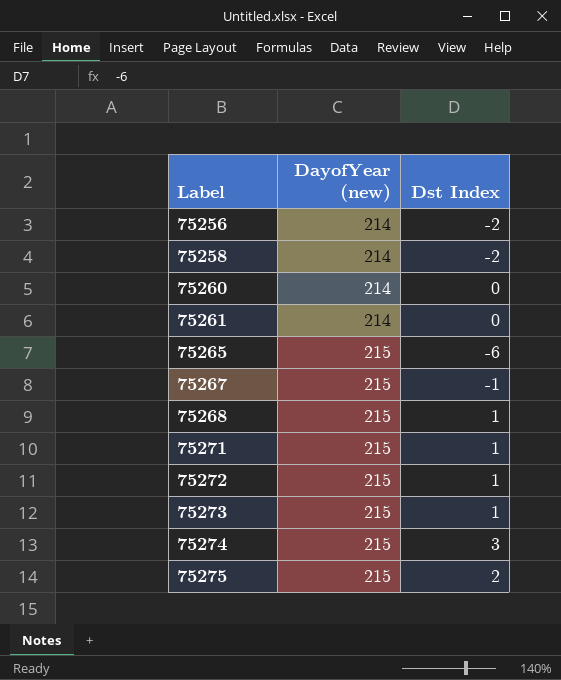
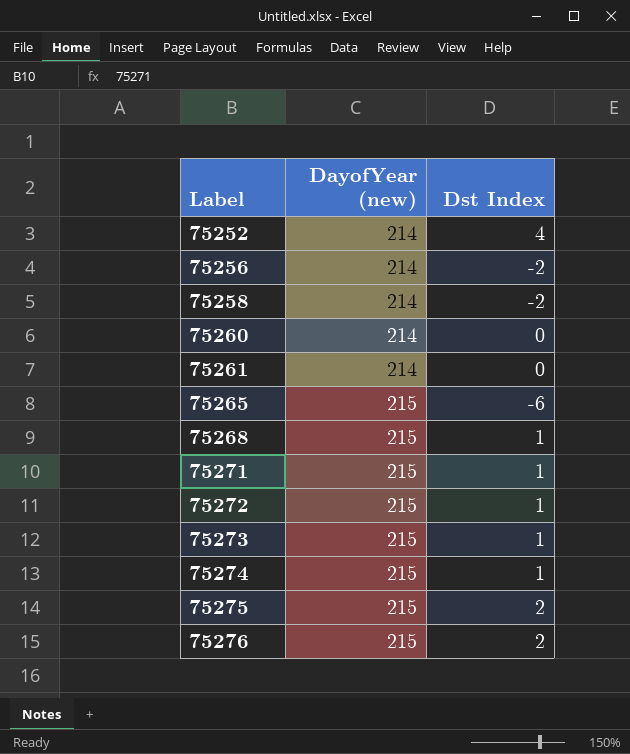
row 75267: 215 | -1 -> none
row 75252: none -> 214 | 4
75274 | Dst Index: 3 -> 1
row 75276: none -> 215 | 2

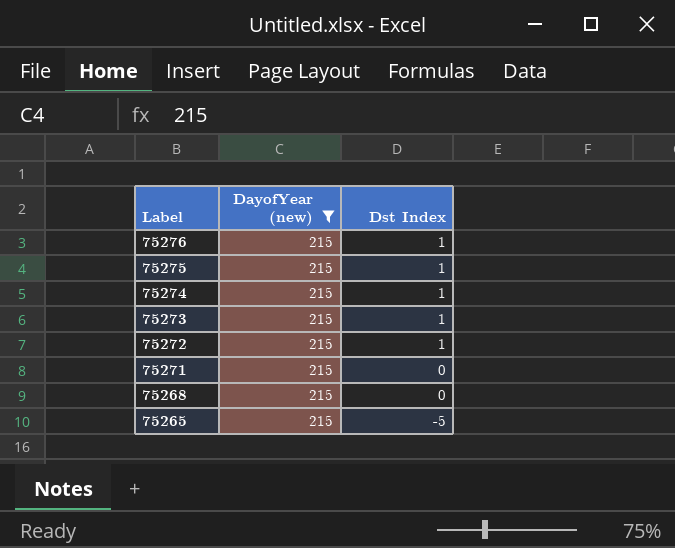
filter: none -> DayofYear (new) = 215
row order: Label ascending -> Label descending
75276 | Dst Index: 2 -> 1
75275 | Dst Index: 2 -> 1
75271 | Dst Index: 1 -> 0
75268 | Dst Index: 1 -> 0
75265 | Dst Index: -6 -> -5

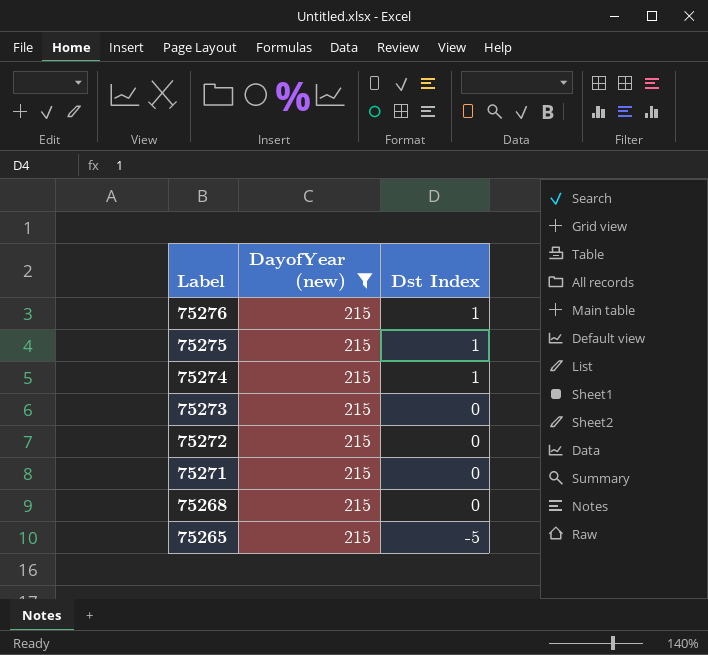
75273 | Dst Index: 1 -> 0
75272 | Dst Index: 1 -> 0

